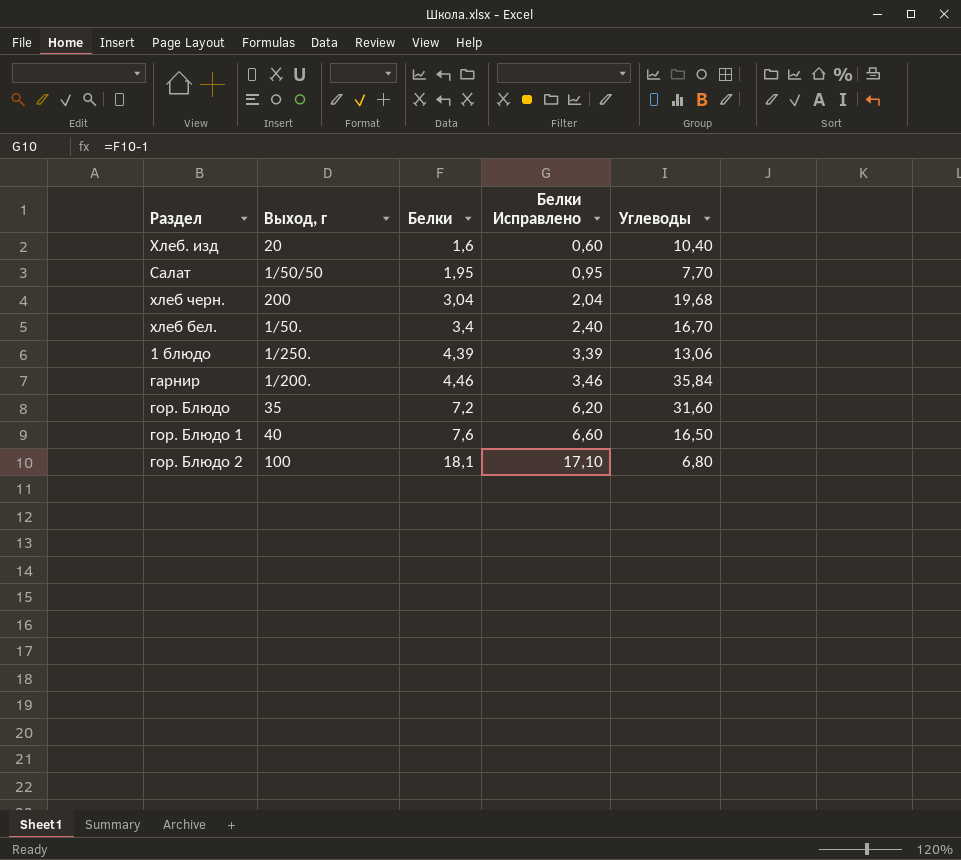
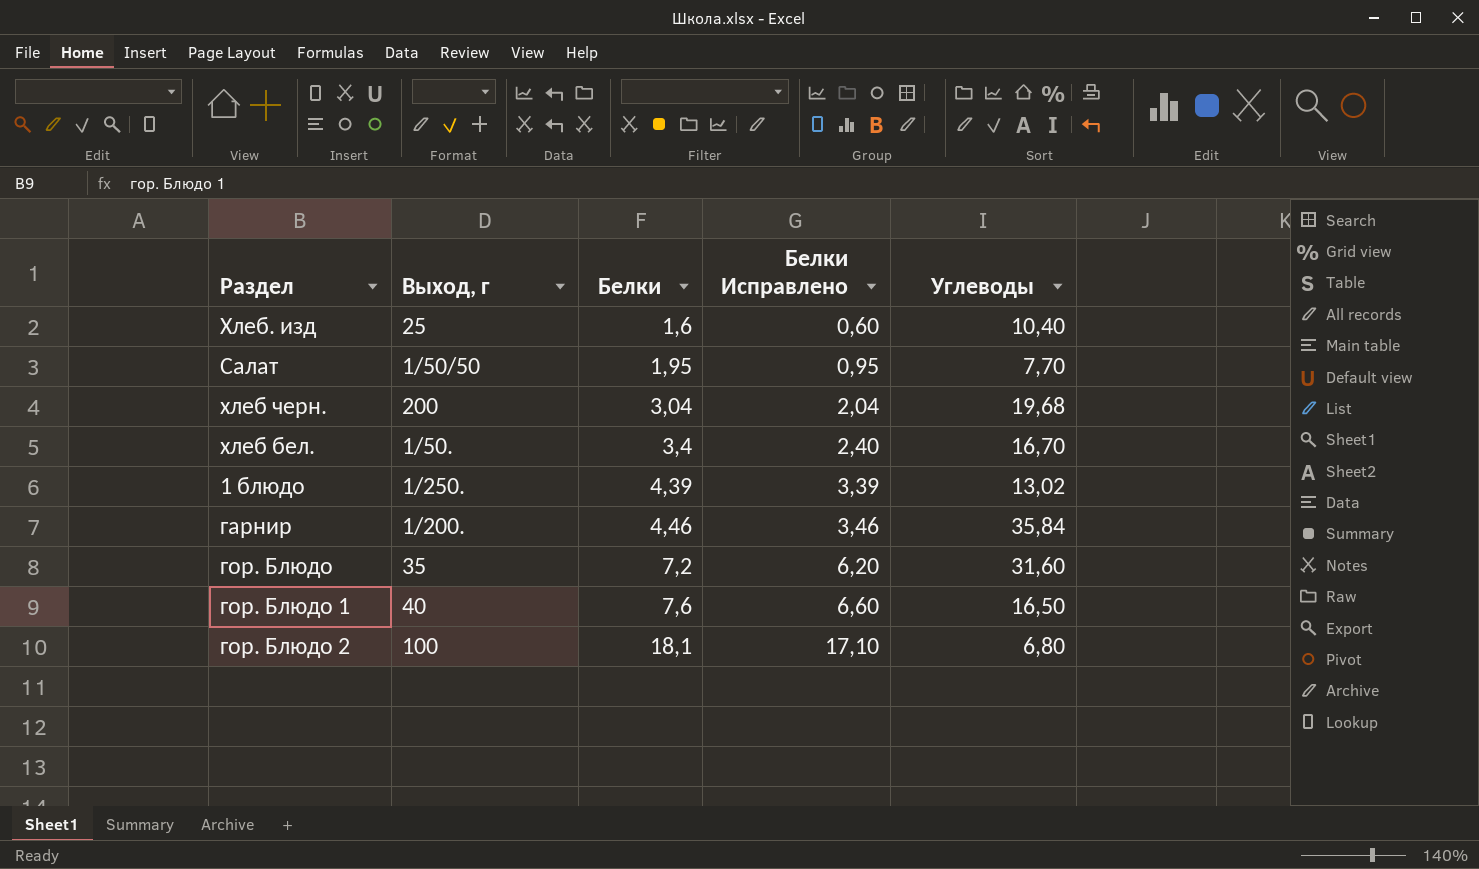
Хлеб. изд | Выход, г: 20 -> 25
1 блюдо | Углеводы: 13,06 -> 13,02

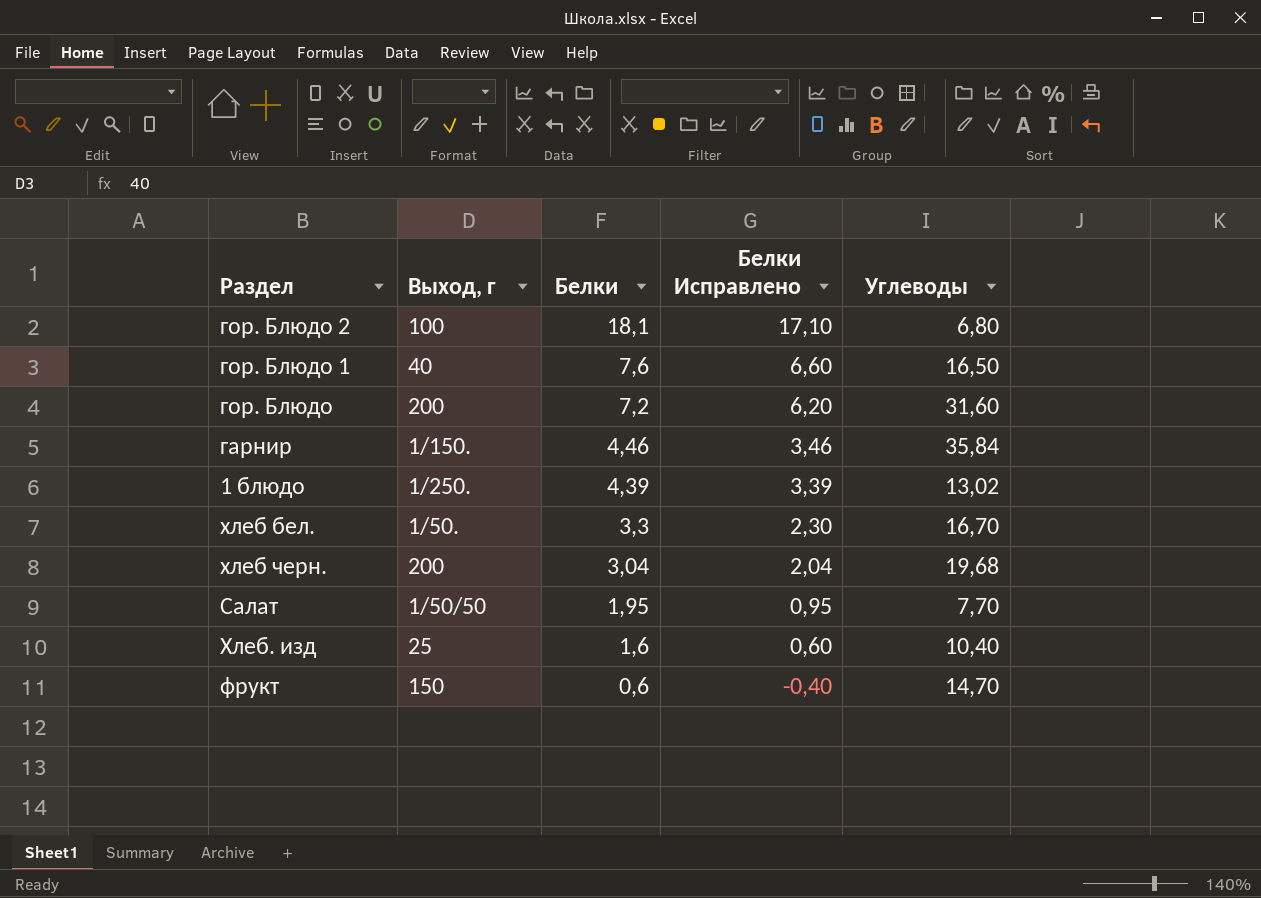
row order: Белки ascending -> Белки descending
гор. Блюдо | Выход, г: 35 -> 200
гарнир | Выход, г: 1/200. -> 1/150.
хлеб бел. | Белки: 3,4 -> 3,3
хлеб бел. | Белки Исправлено: 2,40 -> 2,30
row фрукт: none -> 150 | 0,6 | -0,40 | 14,70

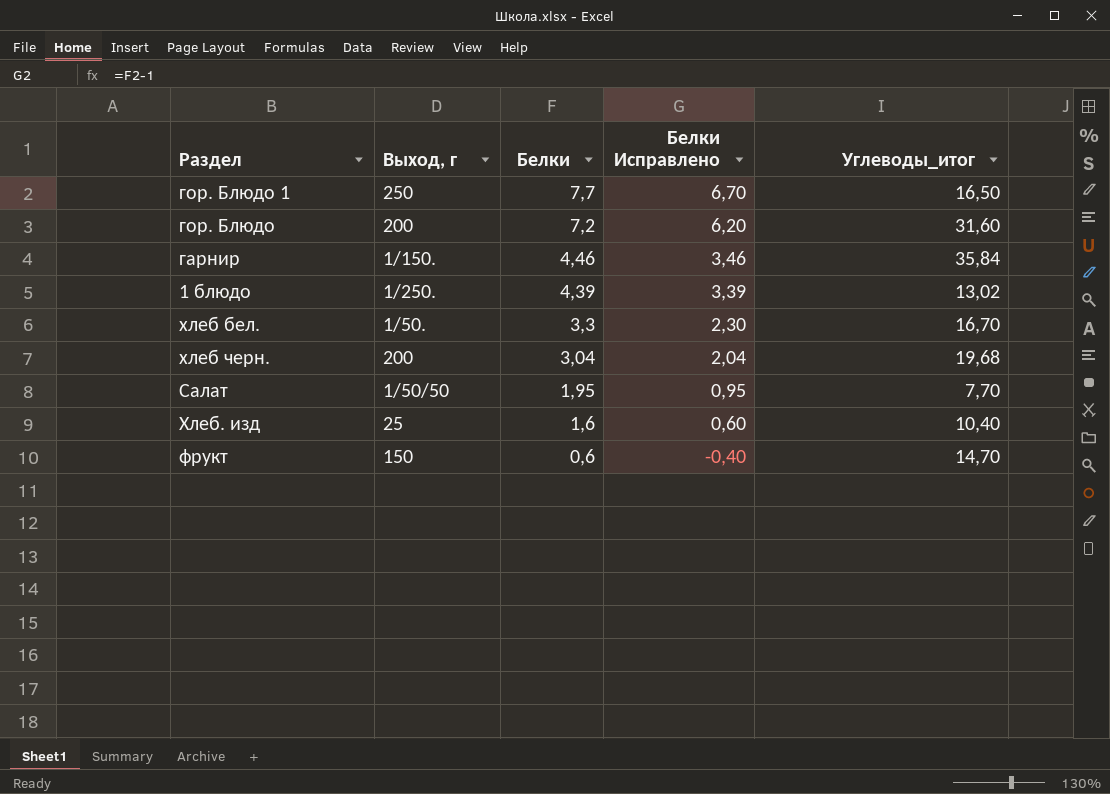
column name: Углеводы -> Углеводы_итог
row гор. Блюдо 2: 100 | 18,1 | 17,10 | 6,80 -> none
гор. Блюдо 1 | Выход, г: 40 -> 250
гор. Блюдо 1 | Белки: 7,6 -> 7,7
гор. Блюдо 1 | Белки Исправлено: 6,60 -> 6,70

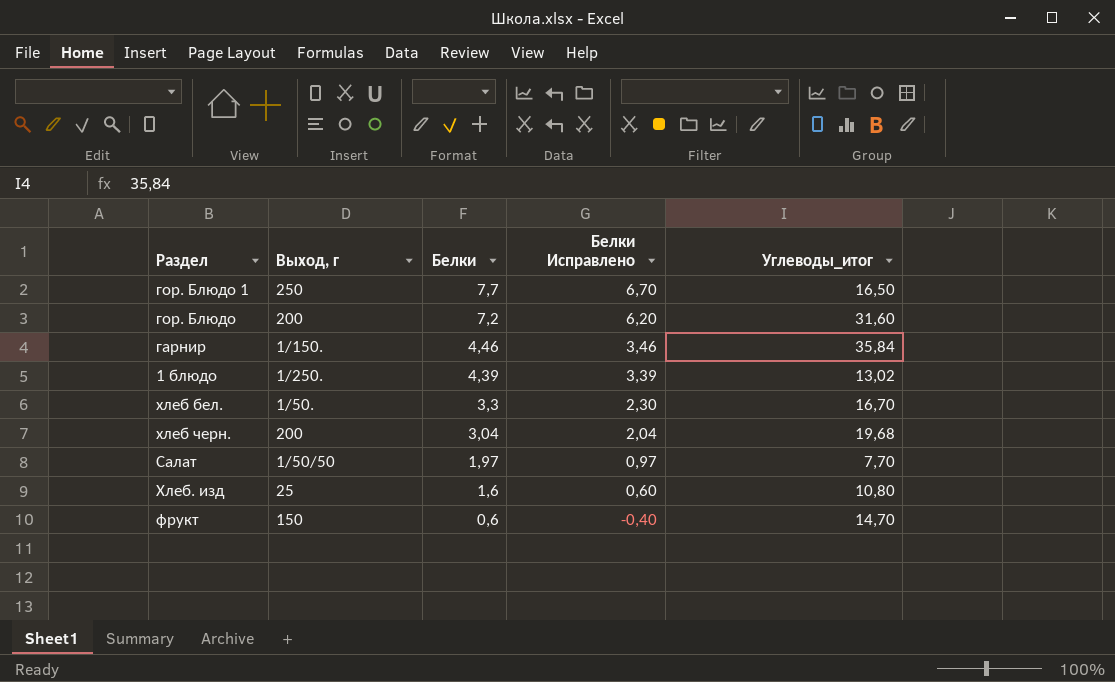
Салат | Белки: 1,95 -> 1,97
Салат | Белки Исправлено: 0,95 -> 0,97
Хлеб. изд | Углеводы_итог: 10,40 -> 10,80

